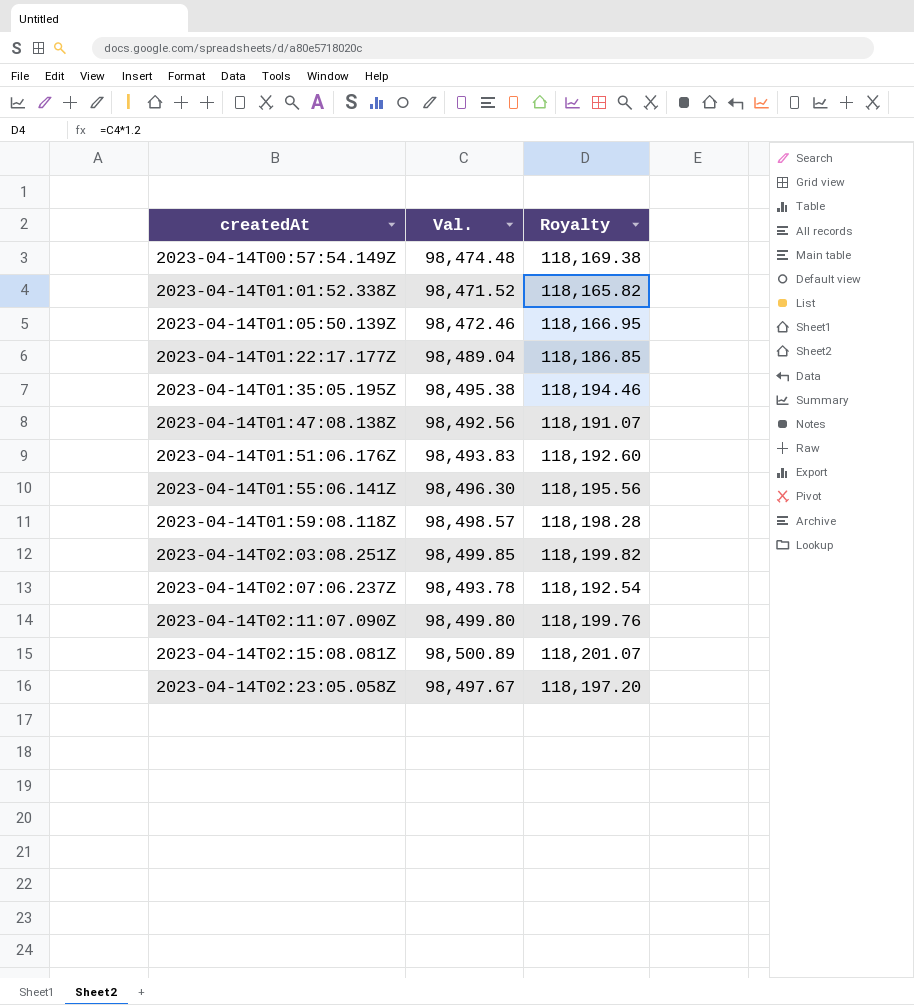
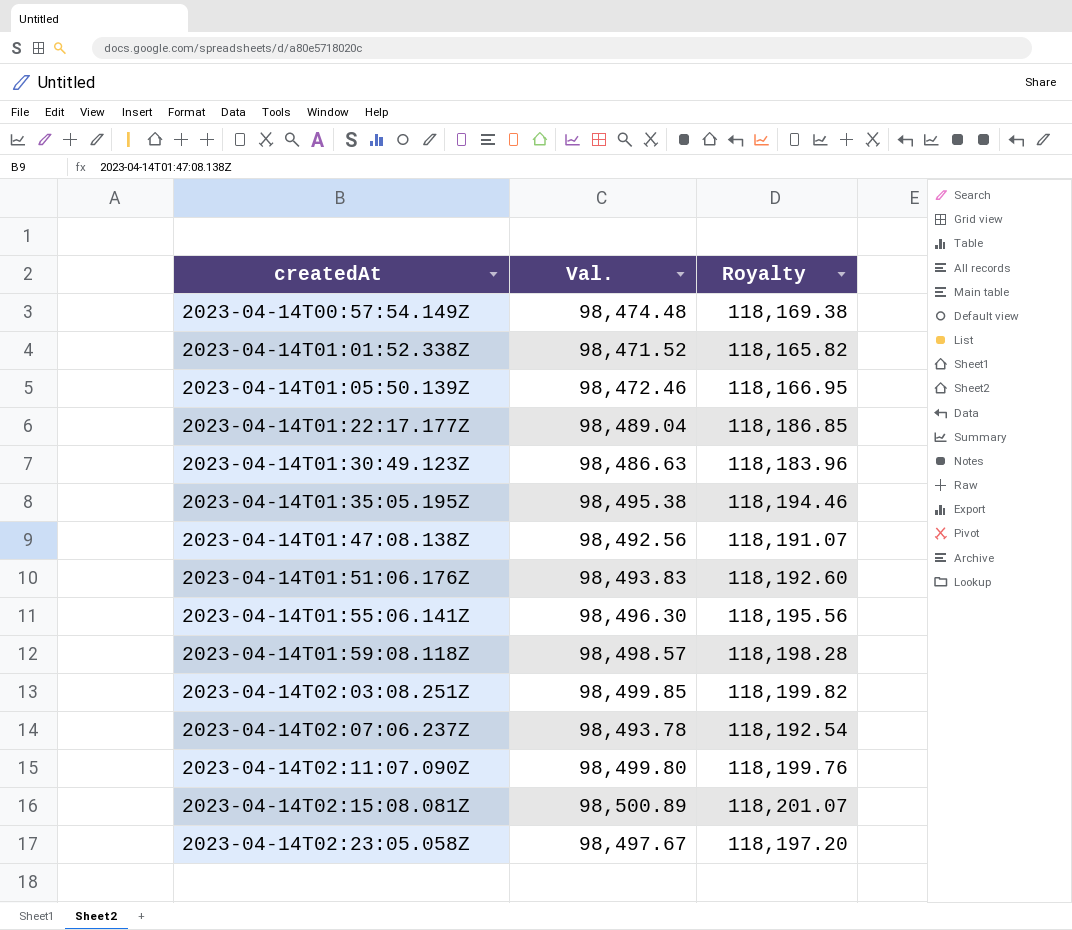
row 2023-04-14T01:30:49.123Z: none -> 98,486.63 | 118,183.96

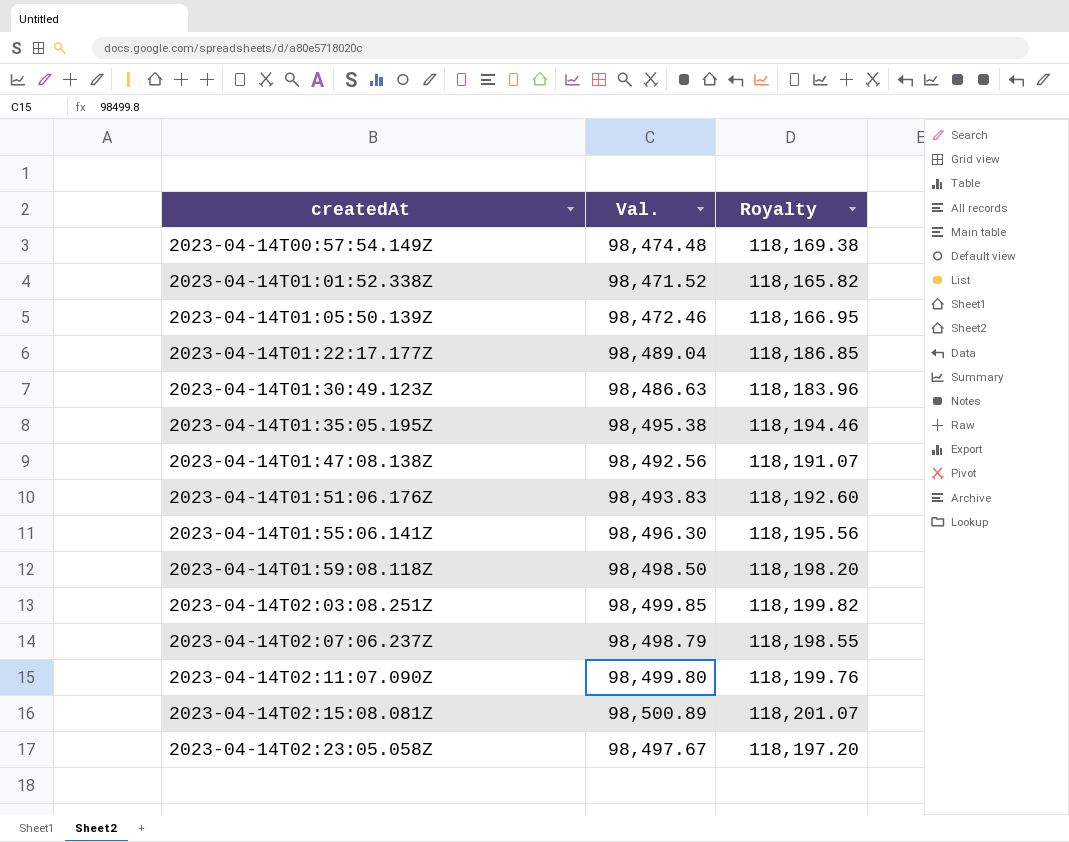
2023-04-14T01:59:08.118Z | Val.: 98,498.57 -> 98,498.50
2023-04-14T01:59:08.118Z | Royalty: 118,198.28 -> 118,198.20
2023-04-14T02:07:06.237Z | Val.: 98,493.78 -> 98,498.79
2023-04-14T02:07:06.237Z | Royalty: 118,192.54 -> 118,198.55

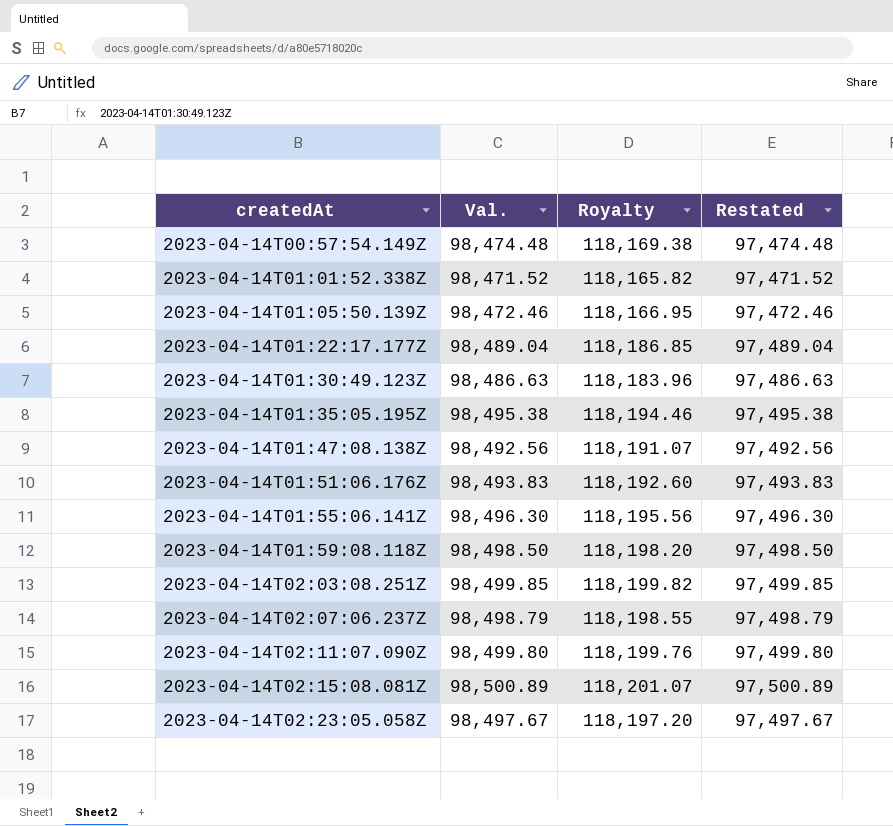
column Restated | formula: none -> [Val.] - 1000

